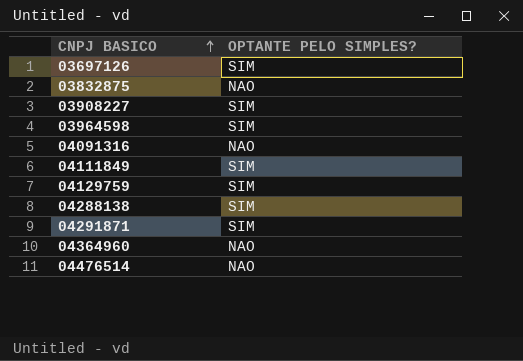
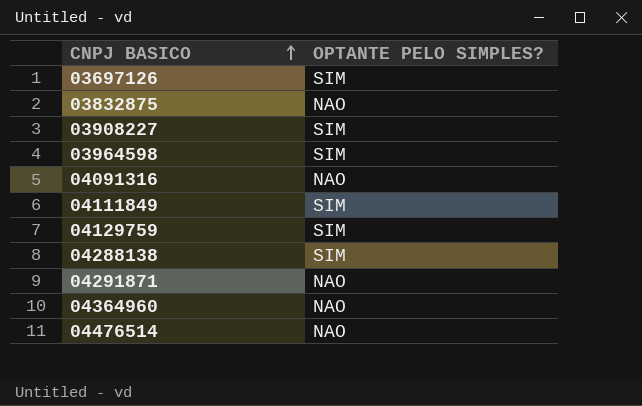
04291871 | OPTANTE PELO SIMPLES?: SIM -> NAO

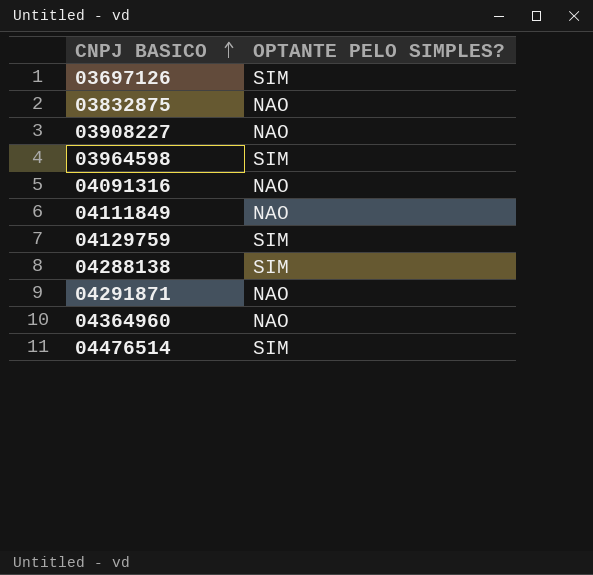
03908227 | OPTANTE PELO SIMPLES?: SIM -> NAO
04111849 | OPTANTE PELO SIMPLES?: SIM -> NAO
04476514 | OPTANTE PELO SIMPLES?: NAO -> SIM

